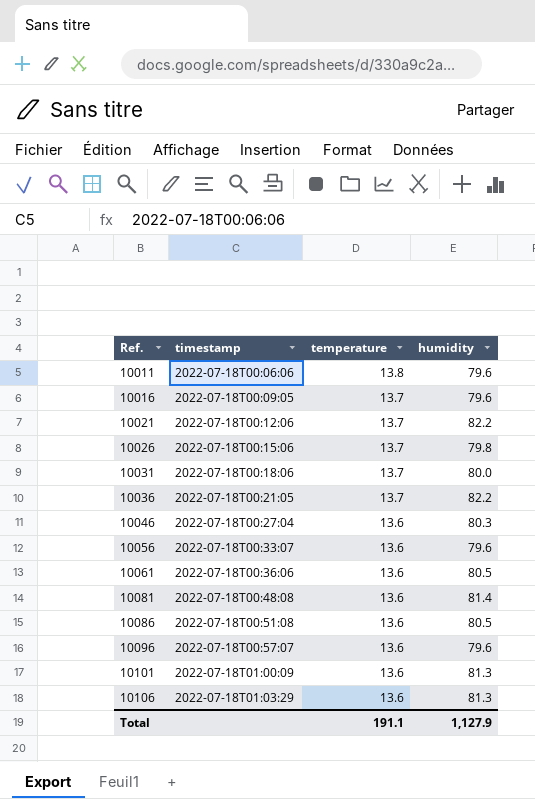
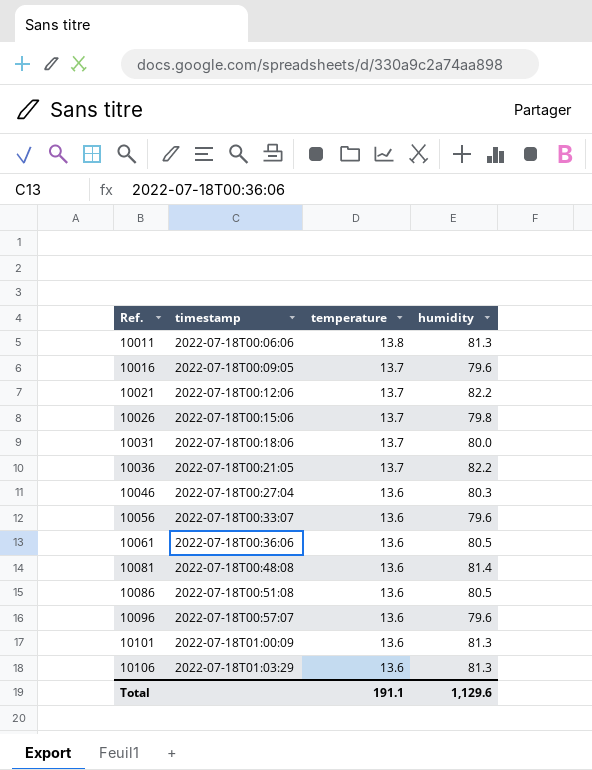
10011 | humidity: 79.6 -> 81.3
Total | humidity: 1,127.9 -> 1,129.6

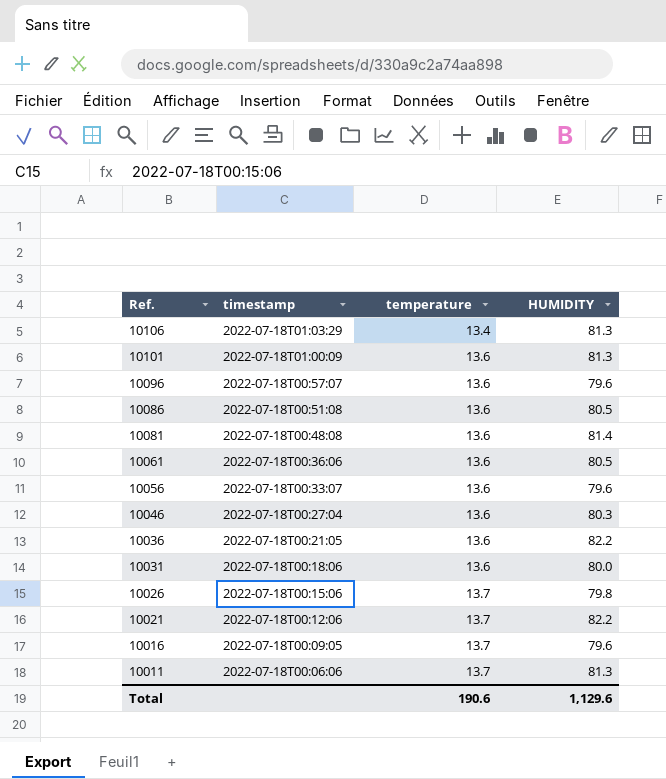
row order: Ref. ascending -> Ref. descending
column name: humidity -> HUMIDITY
10106 | temperature: 13.6 -> 13.4
10036 | temperature: 13.7 -> 13.6
10031 | temperature: 13.7 -> 13.6
10011 | temperature: 13.8 -> 13.7
Total | temperature: 191.1 -> 190.6

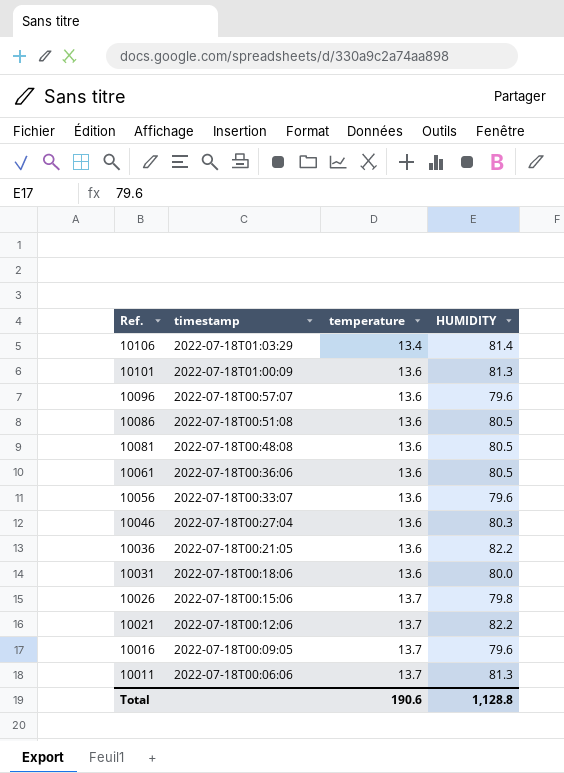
10106 | HUMIDITY: 81.3 -> 81.4
10081 | HUMIDITY: 81.4 -> 80.5
Total | HUMIDITY: 1,129.6 -> 1,128.8

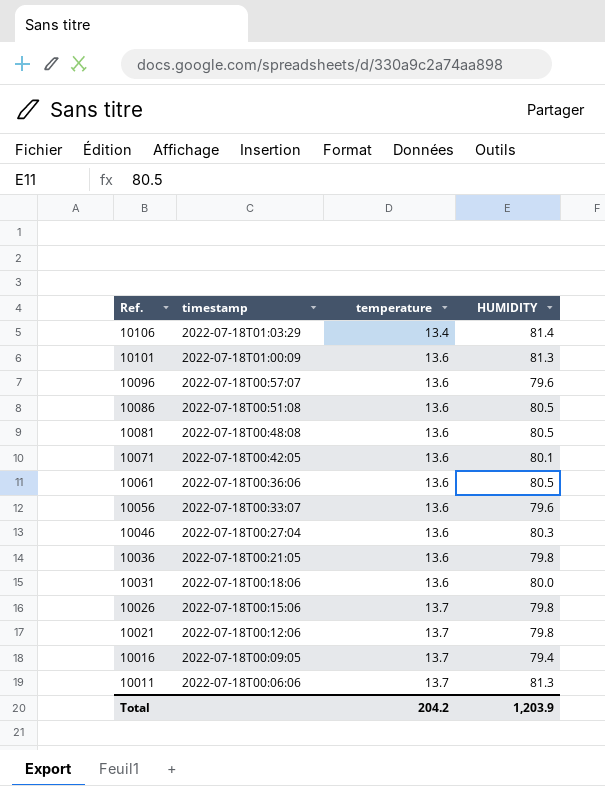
row 10071: none -> 2022-07-18T00:42:05 | 13.6 | 80.1
10036 | HUMIDITY: 82.2 -> 79.8
10021 | HUMIDITY: 82.2 -> 79.8
10016 | HUMIDITY: 79.6 -> 79.4
Total | temperature: 190.6 -> 204.2
Total | HUMIDITY: 1,128.8 -> 1,203.9

